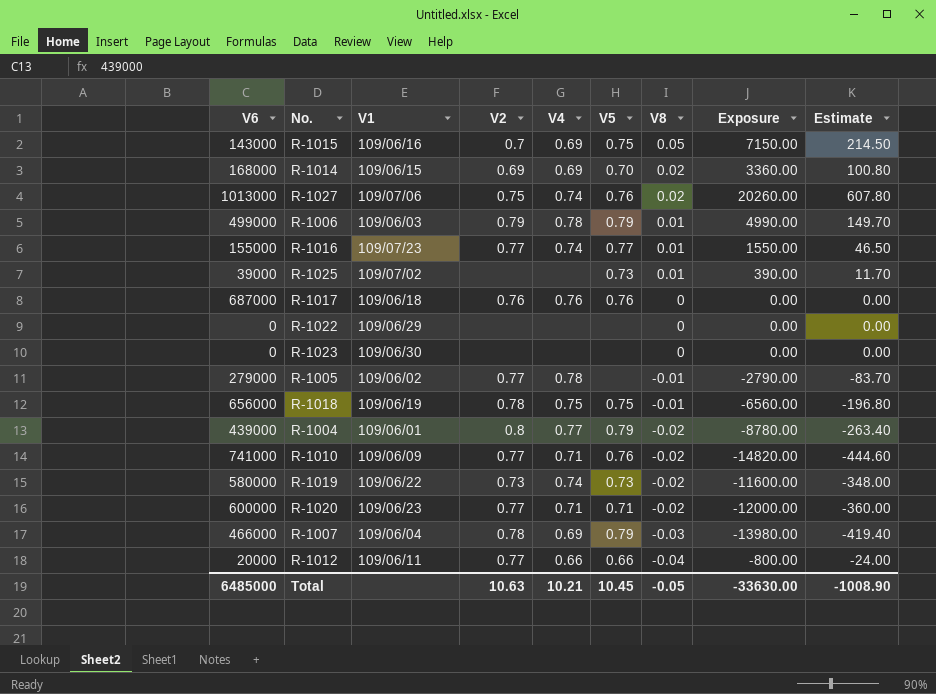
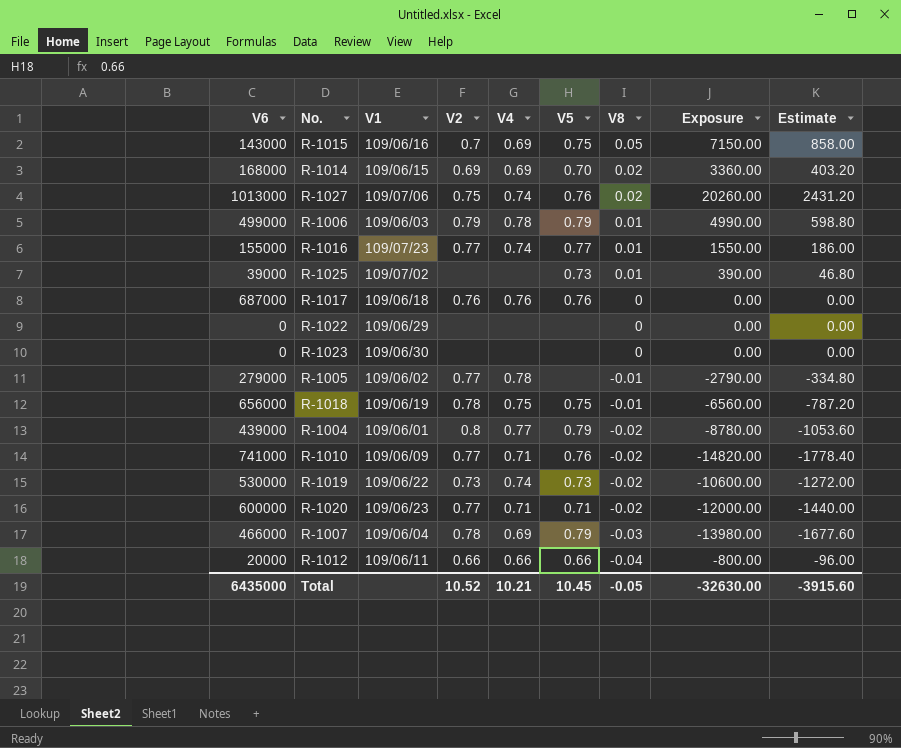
column Estimate | formula: [Exposure] * 0.03 -> [Exposure] * 0.12
R-1019 | V6: 580000 -> 530000
R-1019 | Exposure: -11600.00 -> -10600.00
R-1012 | V2: 0.77 -> 0.66
Total | V6: 6485000 -> 6435000
Total | V2: 10.63 -> 10.52
Total | Exposure: -33630.00 -> -32630.00
Total | Estimate: -1008.90 -> -3915.60

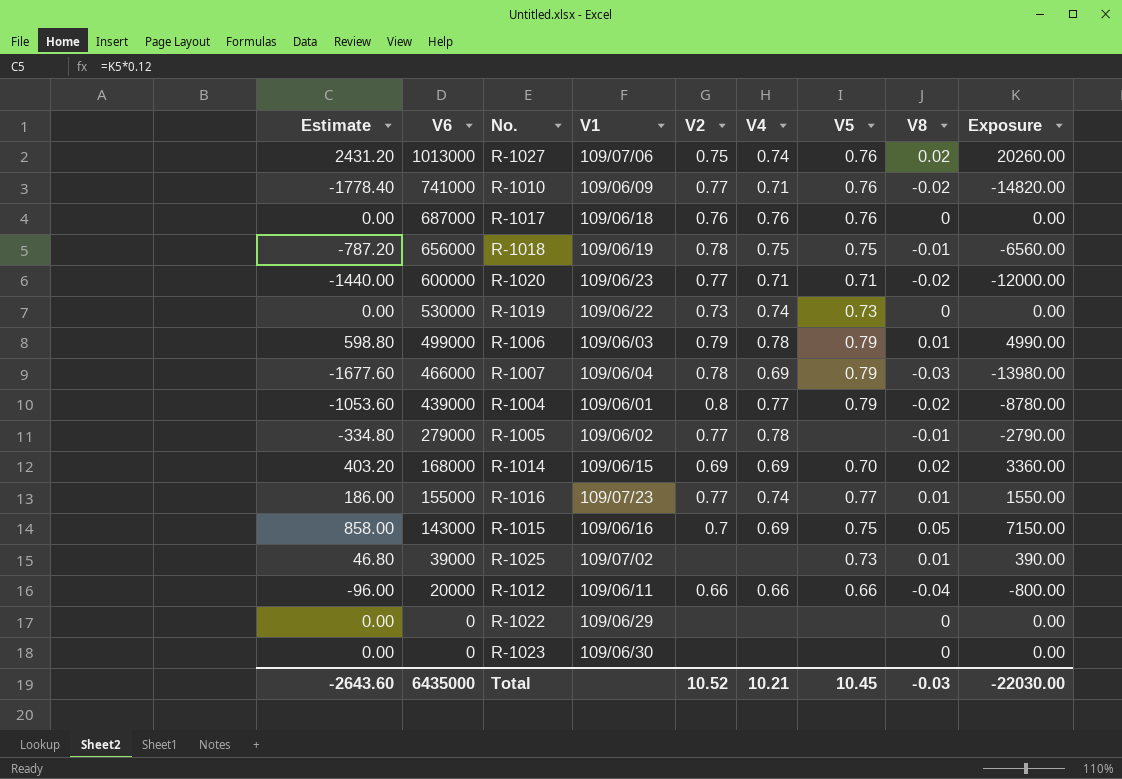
row order: V8 descending -> V6 descending
column Estimate | position: 9 -> 1
R-1019 | Estimate: -1272.00 -> 0.00
R-1019 | V8: -0.02 -> 0
R-1019 | Exposure: -10600.00 -> 0.00
Total | Estimate: -3915.60 -> -2643.60
Total | V8: -0.05 -> -0.03
Total | Exposure: -32630.00 -> -22030.00

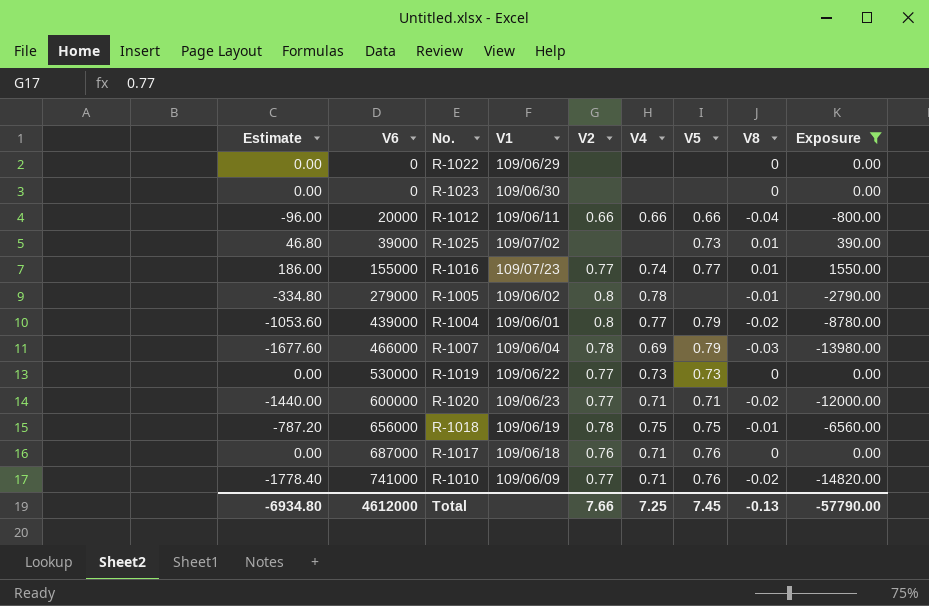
filter: none -> Exposure <= 1550.00
row order: V6 descending -> V6 ascending
R-1005 | V2: 0.77 -> 0.8
R-1019 | V2: 0.73 -> 0.77
R-1019 | V4: 0.74 -> 0.73
R-1017 | V4: 0.76 -> 0.71
Total | Estimate: -2643.60 -> -6934.80
Total | V6: 6435000 -> 4612000
Total | V2: 10.52 -> 7.66
Total | V4: 10.21 -> 7.25
Total | V5: 10.45 -> 7.45
Total | V8: -0.03 -> -0.13
Total | Exposure: -22030.00 -> -57790.00

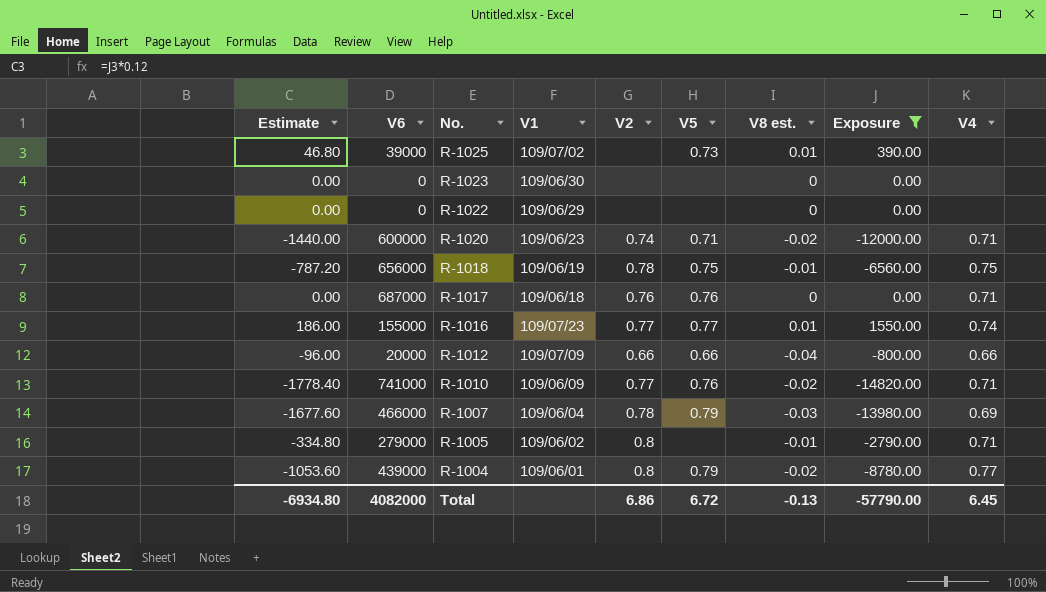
row order: V6 ascending -> No. descending
column name: V8 -> V8 est.
column V4 | position: 6 -> 9
row R-1019: 0.00 | 530000 | 109/06/22 | 0.77 | 0.73 | 0.73 | 0 | 0.00 -> none
R-1020 | V2: 0.77 -> 0.74
R-1012 | V1: 109/06/11 -> 109/07/09
R-1005 | V4: 0.78 -> 0.71
Total | V6: 4612000 -> 4082000
Total | V2: 7.66 -> 6.86
Total | V5: 7.45 -> 6.72
Total | V4: 7.25 -> 6.45

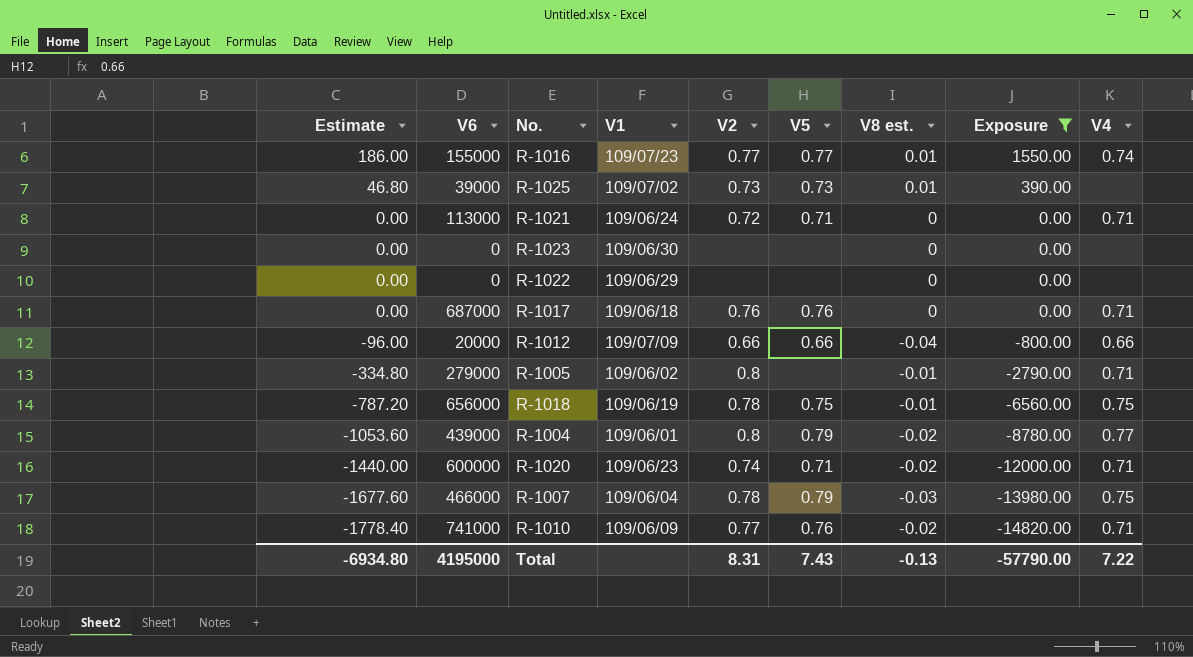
row order: No. descending -> Estimate descending
R-1025 | V2: none -> 0.73
row R-1021: none -> 0.00 | 113000 | 109/06/24 | 0.72 | 0.71 | 0 | 0.00 | 0.71
R-1007 | V4: 0.69 -> 0.75
Total | V6: 4082000 -> 4195000
Total | V2: 6.86 -> 8.31
Total | V5: 6.72 -> 7.43
Total | V4: 6.45 -> 7.22

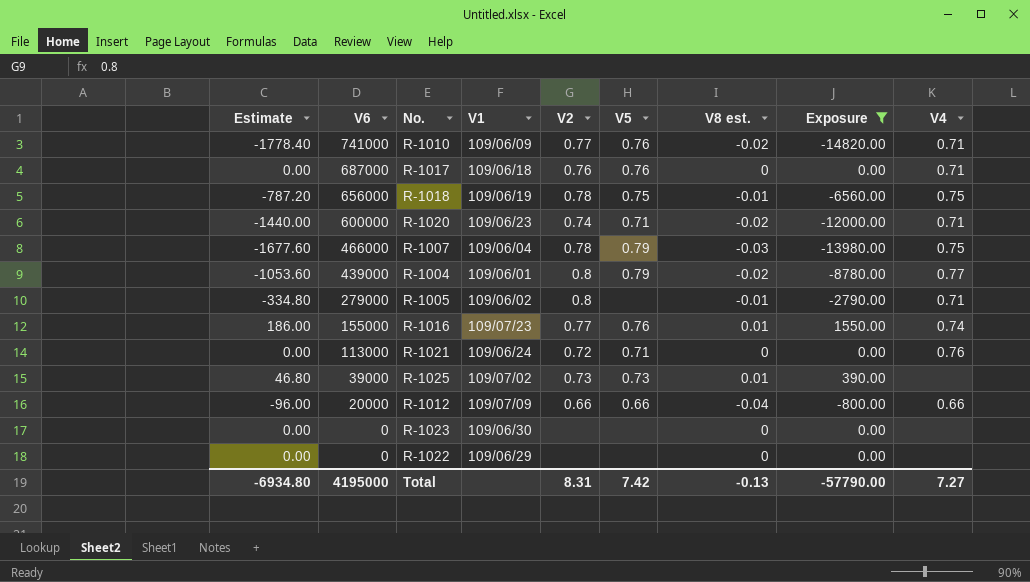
row order: Estimate descending -> V6 descending
R-1016 | V5: 0.77 -> 0.76
R-1021 | V4: 0.71 -> 0.76
Total | V5: 7.43 -> 7.42
Total | V4: 7.22 -> 7.27

